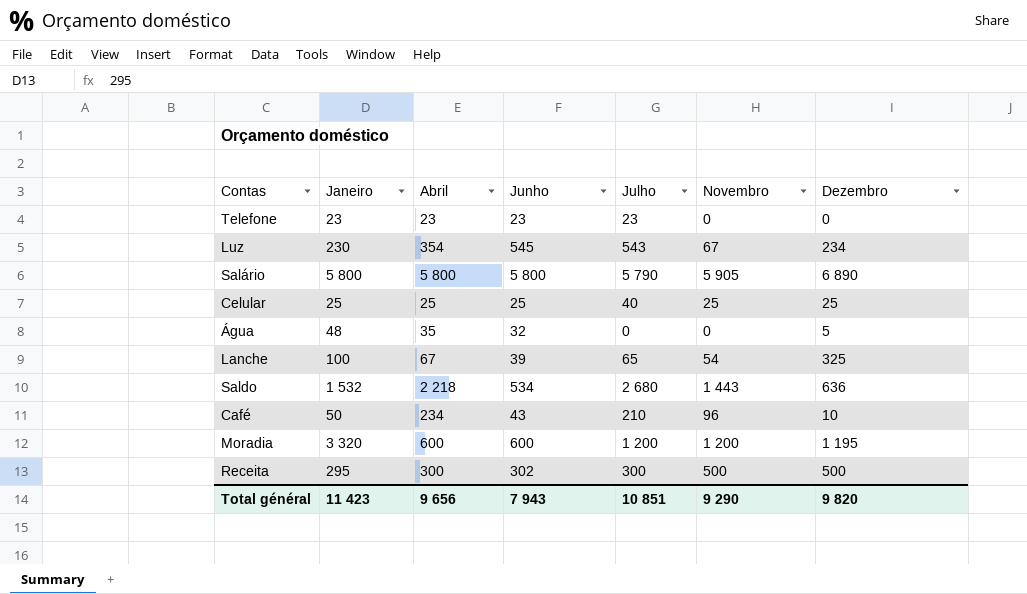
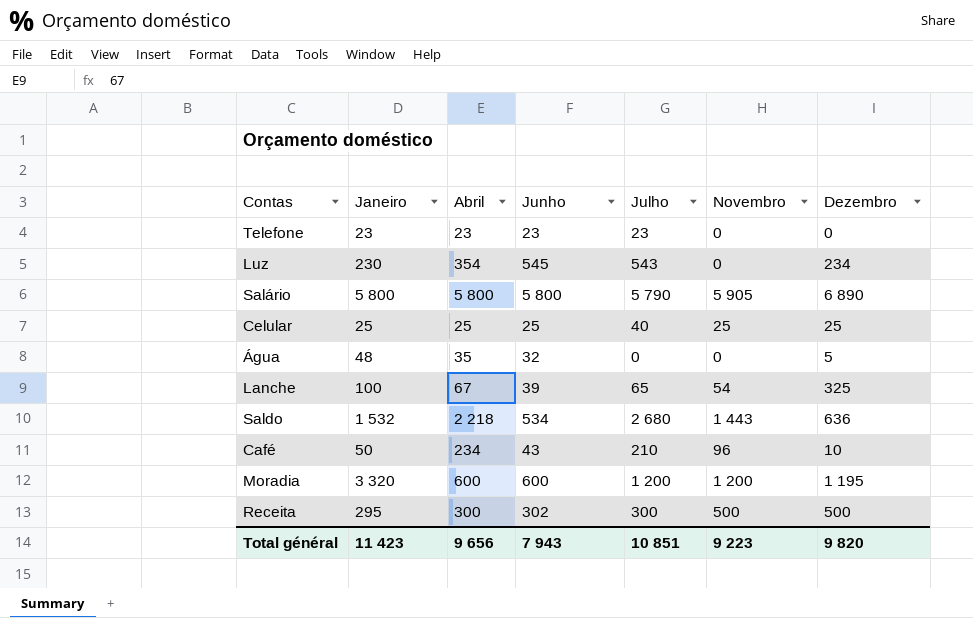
Luz | Novembro: 67 -> 0
Total général | Novembro: 9 290 -> 9 223

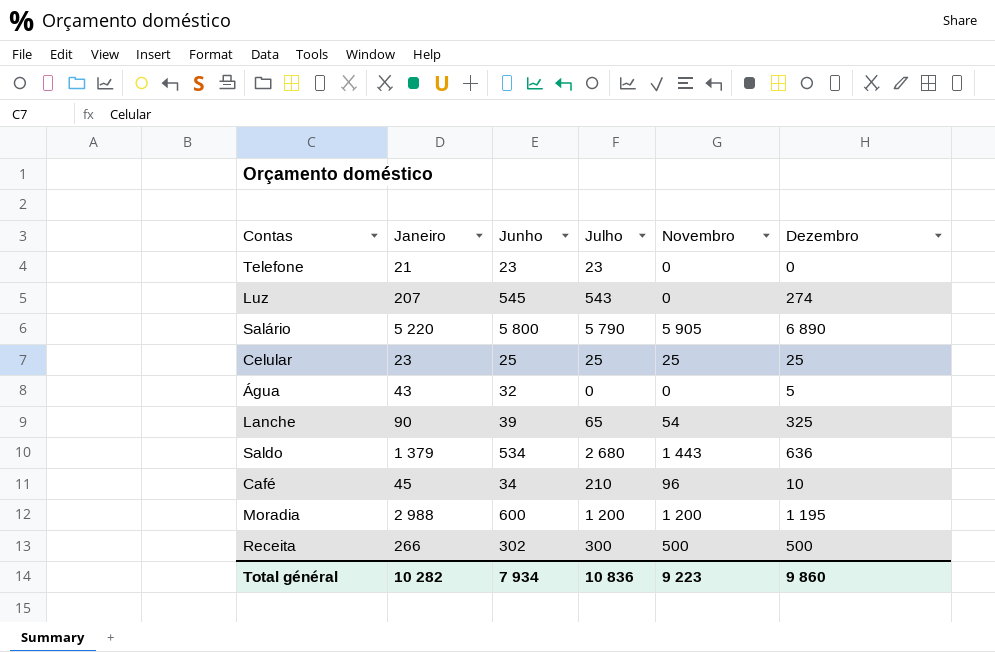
column Abril | position: 3 -> none
Telefone | Janeiro: 23 -> 21
Luz | Janeiro: 230 -> 207
Luz | Dezembro: 234 -> 274
Salário | Janeiro: 5 800 -> 5 220
Celular | Janeiro: 25 -> 23
Celular | Julho: 40 -> 25
Água | Janeiro: 48 -> 43
Lanche | Janeiro: 100 -> 90
Saldo | Janeiro: 1 532 -> 1 379
Café | Janeiro: 50 -> 45
Café | Junho: 43 -> 34
Moradia | Janeiro: 3 320 -> 2 988
Receita | Janeiro: 295 -> 266
Total général | Janeiro: 11 423 -> 10 282
Total général | Junho: 7 943 -> 7 934
Total général | Julho: 10 851 -> 10 836
Total général | Dezembro: 9 820 -> 9 860

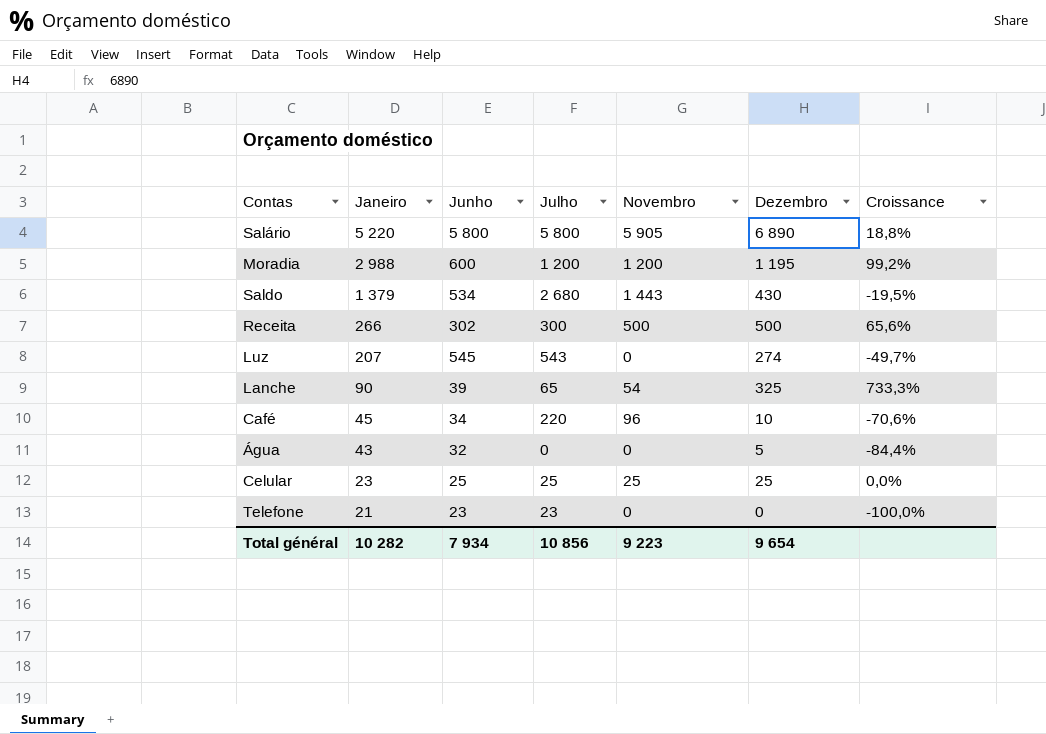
row order: none -> Janeiro descending
column Croissance | formula: none -> ([Dezembro] - [Junho]) / [Junho]
Salário | Julho: 5 790 -> 5 800
Saldo | Dezembro: 636 -> 430
Café | Julho: 210 -> 220
Total général | Julho: 10 836 -> 10 856
Total général | Dezembro: 9 860 -> 9 654

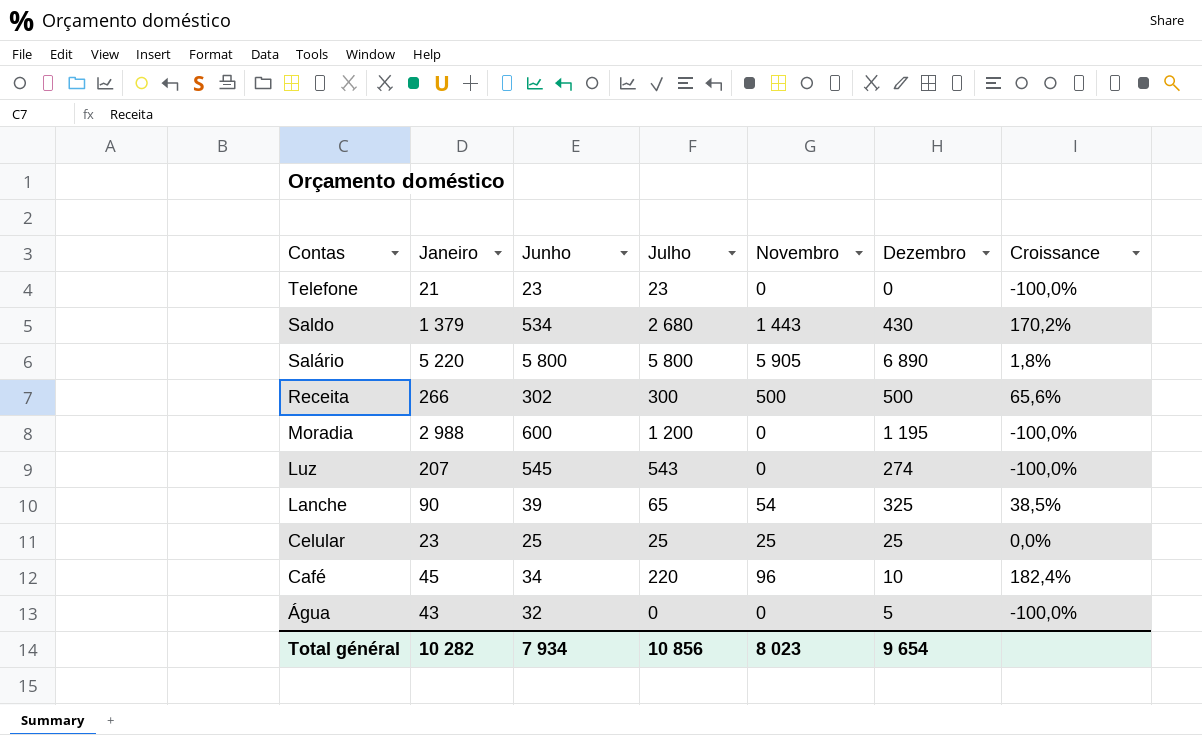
row order: Janeiro descending -> Contas descending
column Croissance | formula: ([Dezembro] - [Junho]) / [Junho] -> ([Novembro] - [Junho]) / [Junho]
Moradia | Novembro: 1 200 -> 0
Total général | Novembro: 9 223 -> 8 023

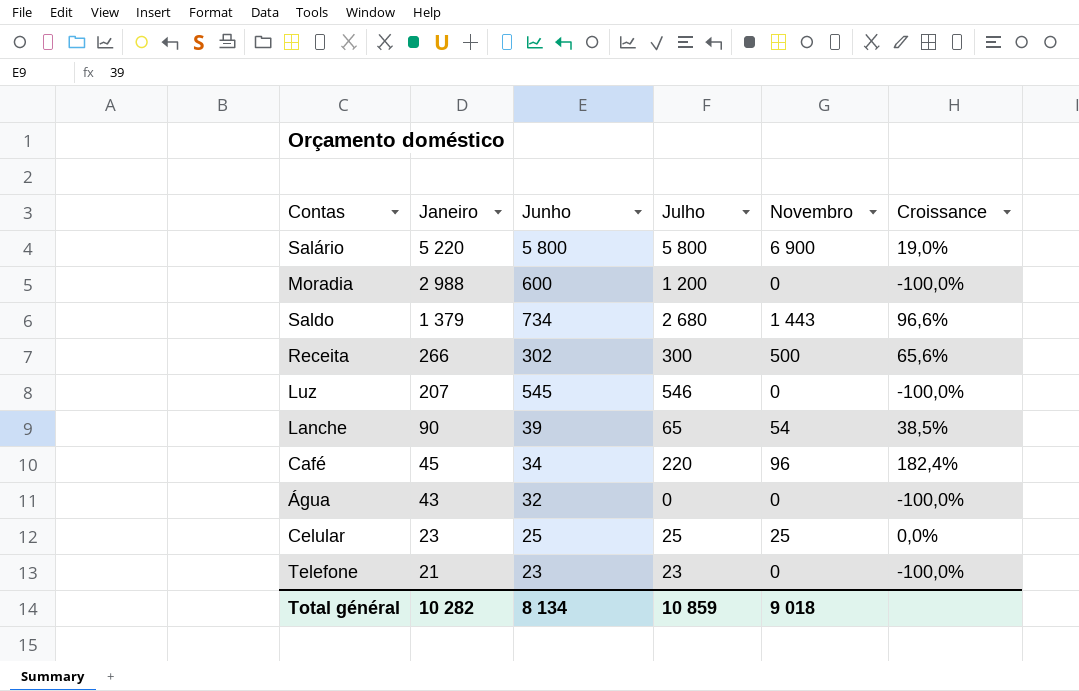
row order: Contas descending -> Janeiro descending
column Dezembro | position: 6 -> none
Salário | Novembro: 5 905 -> 6 900
Salário | Croissance: 1,8% -> 19,0%
Saldo | Junho: 534 -> 734
Saldo | Croissance: 170,2% -> 96,6%
Luz | Julho: 543 -> 546
Total général | Junho: 7 934 -> 8 134
Total général | Julho: 10 856 -> 10 859
Total général | Novembro: 8 023 -> 9 018

